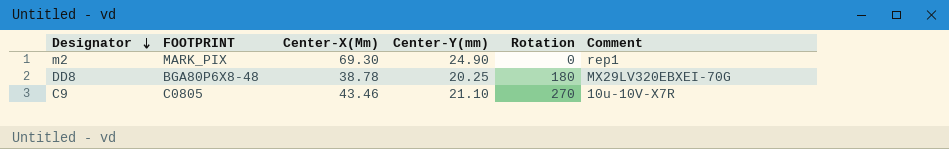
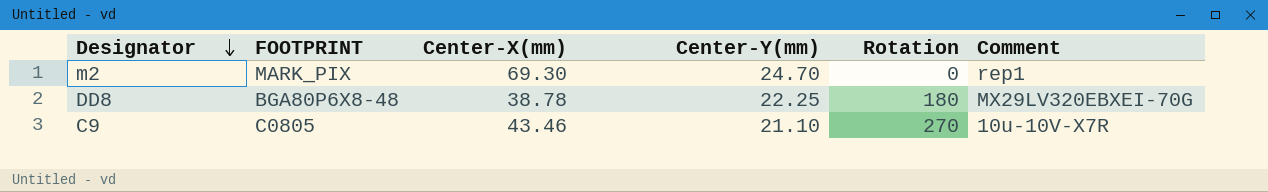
column name: Center-X(Mm) -> Center-X(mm)
m2 | Center-Y(mm): 24.90 -> 24.70
DD8 | Center-Y(mm): 20.25 -> 22.25

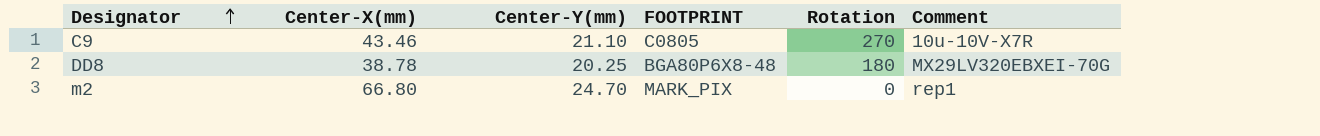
row order: Designator descending -> Designator ascending
column FOOTPRINT | position: 2 -> 4
DD8 | Center-Y(mm): 22.25 -> 20.25
m2 | Center-X(mm): 69.30 -> 66.80

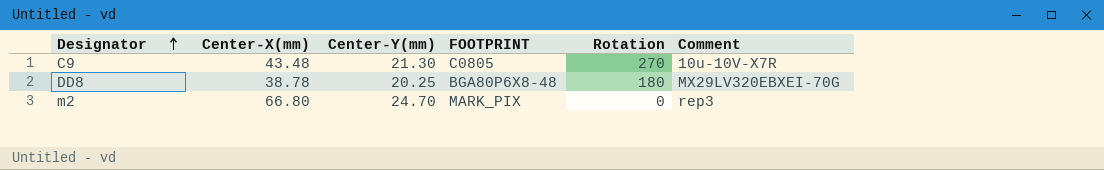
C9 | Center-X(mm): 43.46 -> 43.48
C9 | Center-Y(mm): 21.10 -> 21.30
m2 | Comment: rep1 -> rep3

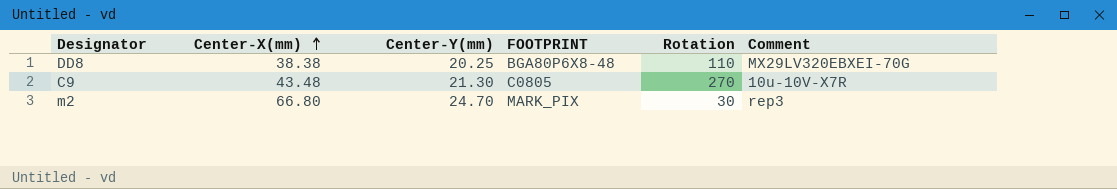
row order: Designator ascending -> Center-X(mm) ascending
DD8 | Center-X(mm): 38.78 -> 38.38
DD8 | Rotation: 180 -> 110
m2 | Rotation: 0 -> 30

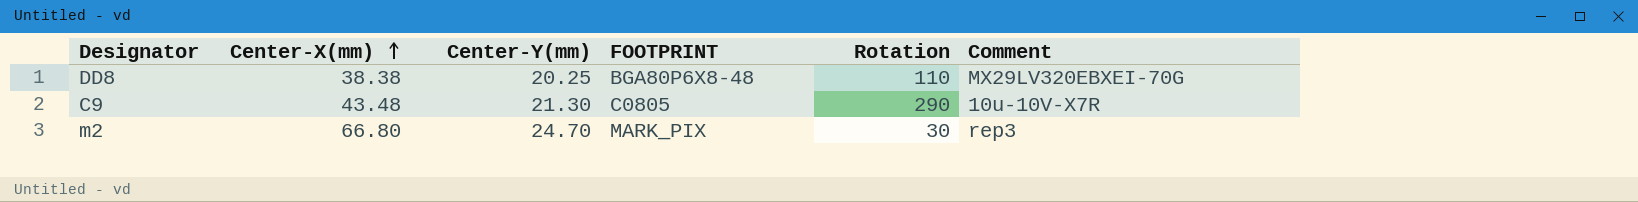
C9 | Rotation: 270 -> 290

